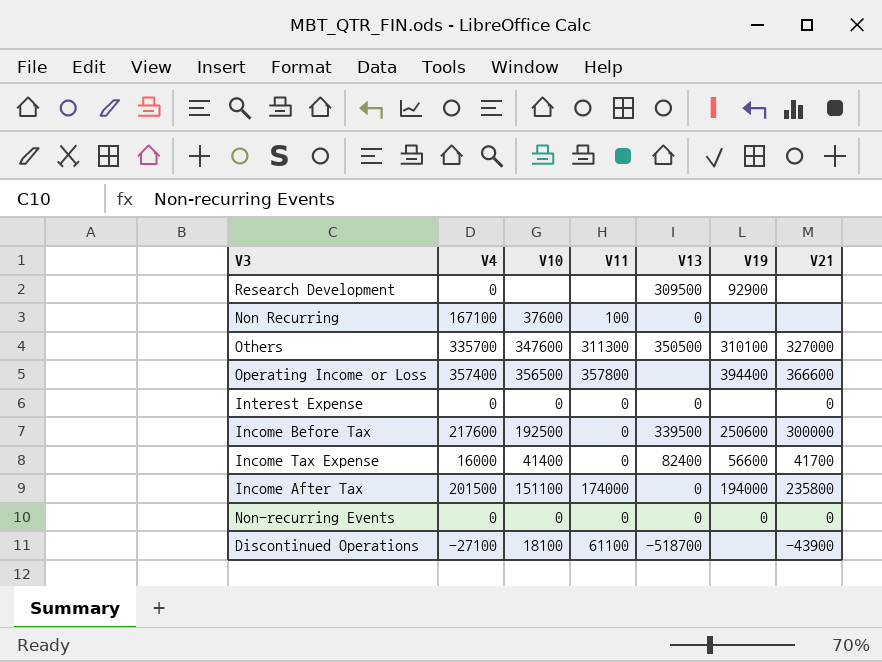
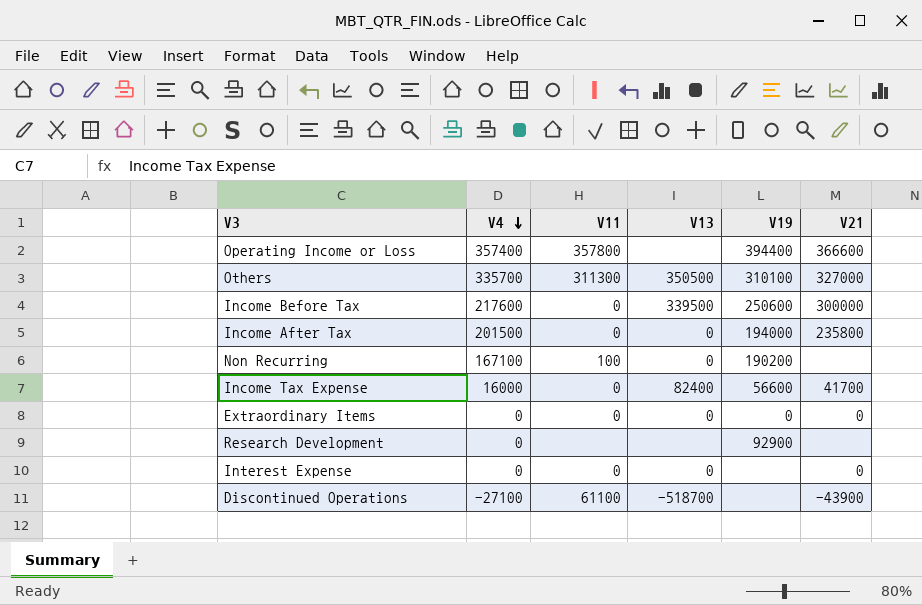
row order: none -> V4 descending
column V10 | position: 3 -> none
row Non-recurring Events: 0 | 0 | 0 | 0 | 0 | 0 -> none
Income After Tax | V11: 174000 -> 0
Non Recurring | V19: none -> 190200
row Extraordinary Items: none -> 0 | 0 | 0 | 0 | 0
Research Development | V13: 309500 -> none

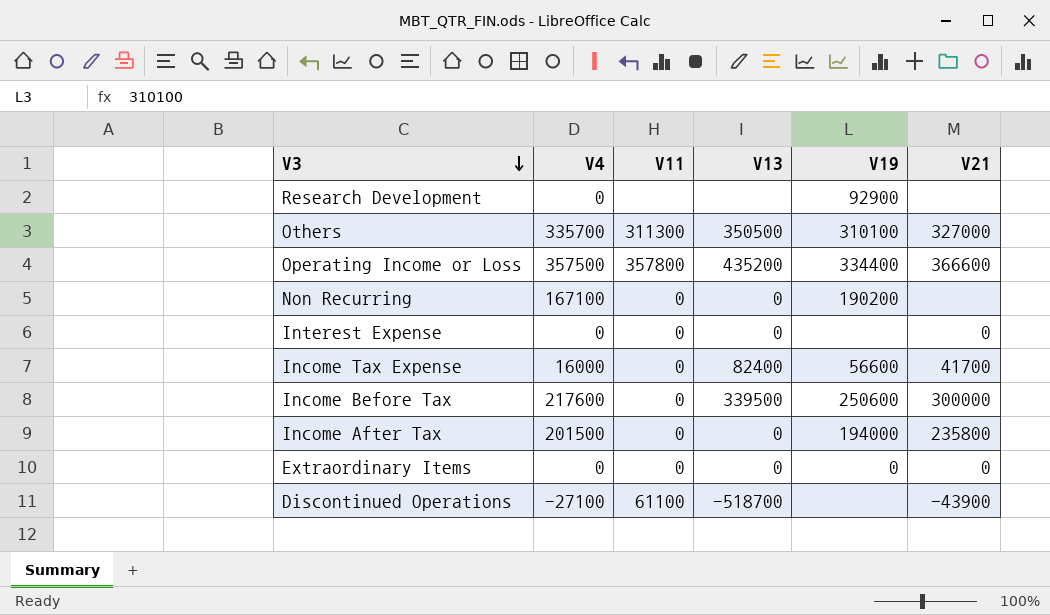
row order: V4 descending -> V3 descending
Operating Income or Loss | V4: 357400 -> 357500
Operating Income or Loss | V13: none -> 435200
Operating Income or Loss | V19: 394400 -> 334400
Non Recurring | V11: 100 -> 0

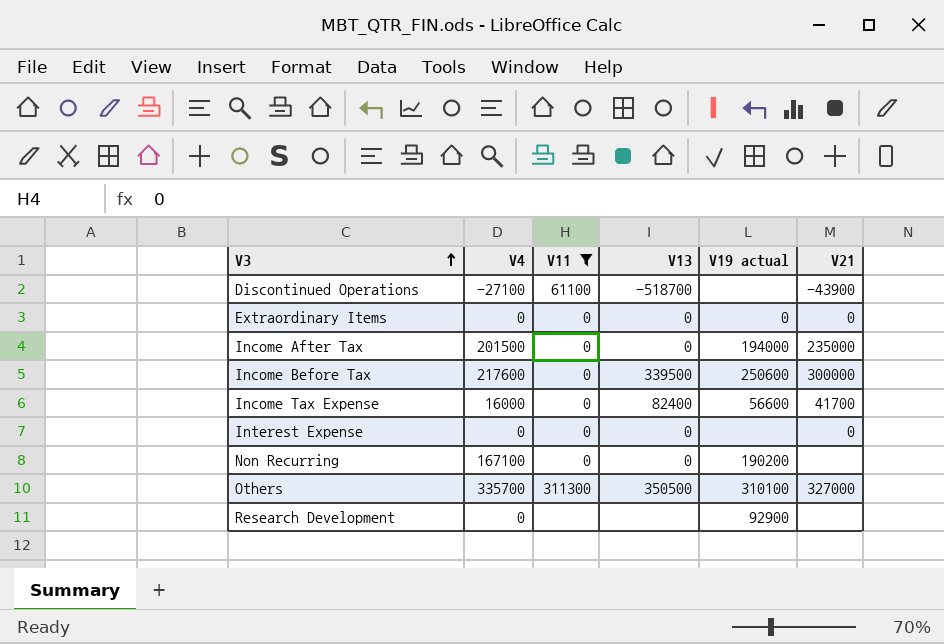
filter: none -> V11 != 357800
row order: V3 descending -> V3 ascending
column name: V19 -> V19 actual
Income After Tax | V21: 235800 -> 235000

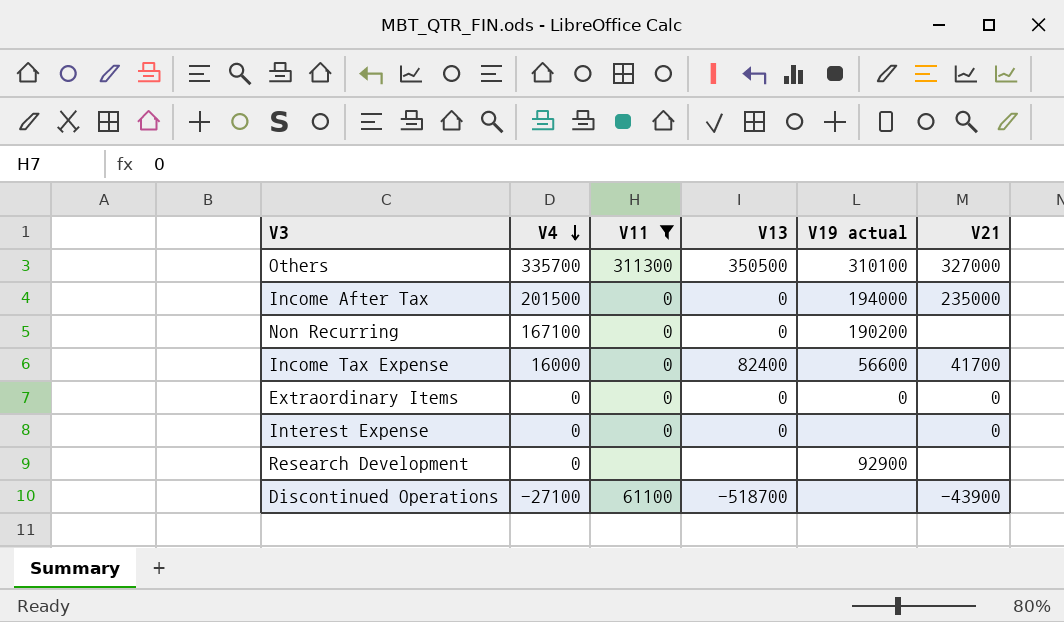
row order: V3 ascending -> V4 descending
row Income Before Tax: 217600 | 0 | 339500 | 250600 | 300000 -> none

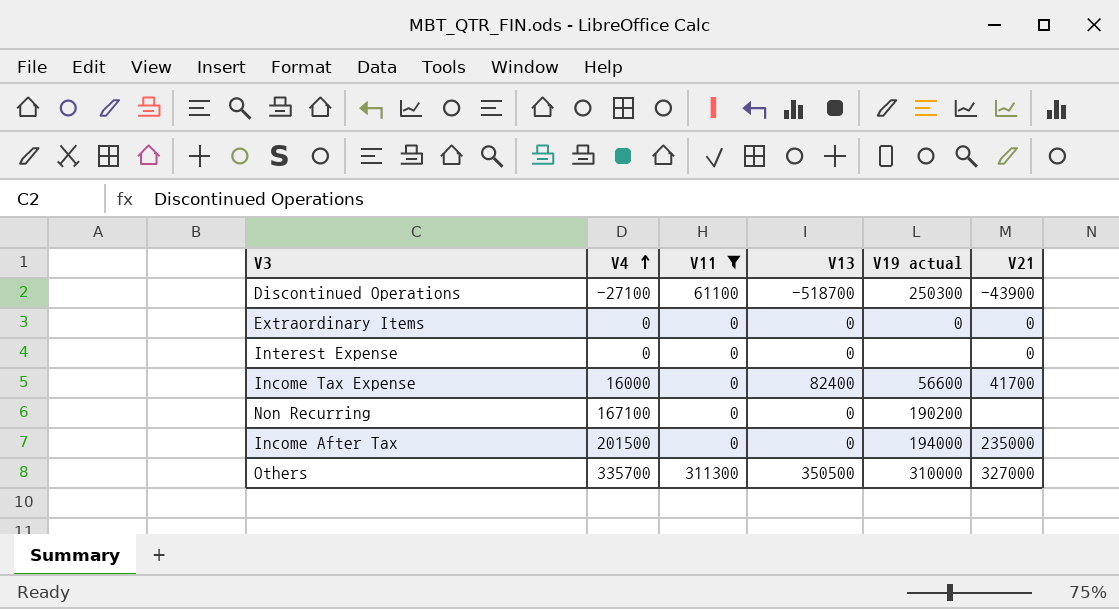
row order: V4 descending -> V4 ascending
row Research Development: 0 | none | none | 92900 | none -> none
Discontinued Operations | V19 actual: none -> 250300
Others | V19 actual: 310100 -> 310000

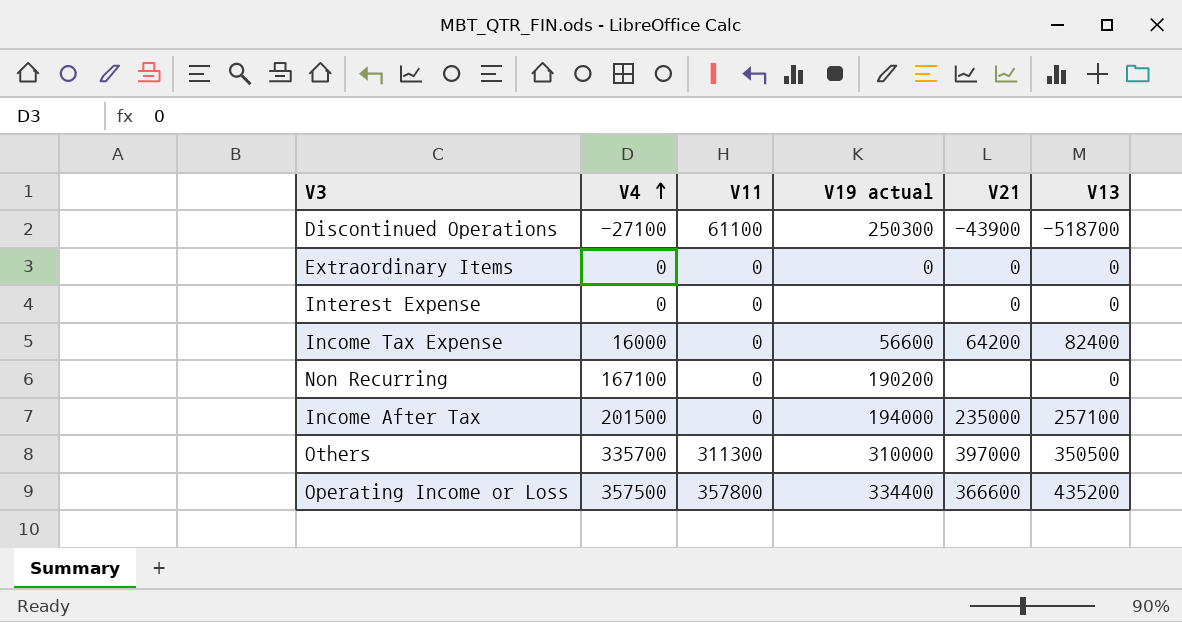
filter: V11 != 357800 -> none
column V13 | position: 4 -> 6
Income Tax Expense | V21: 41700 -> 64200
Income After Tax | V13: 0 -> 257100
Others | V21: 327000 -> 397000

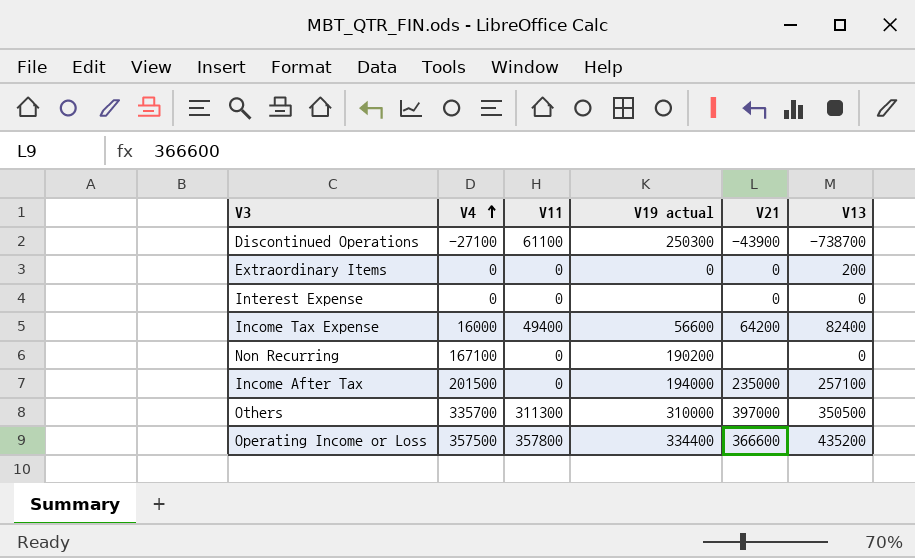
Discontinued Operations | V13: -518700 -> -738700
Extraordinary Items | V13: 0 -> 200
Income Tax Expense | V11: 0 -> 49400

